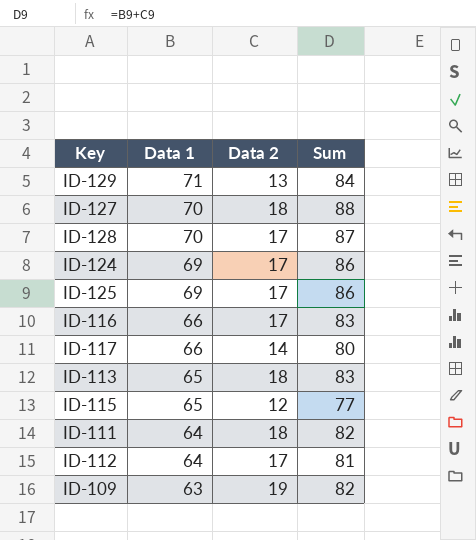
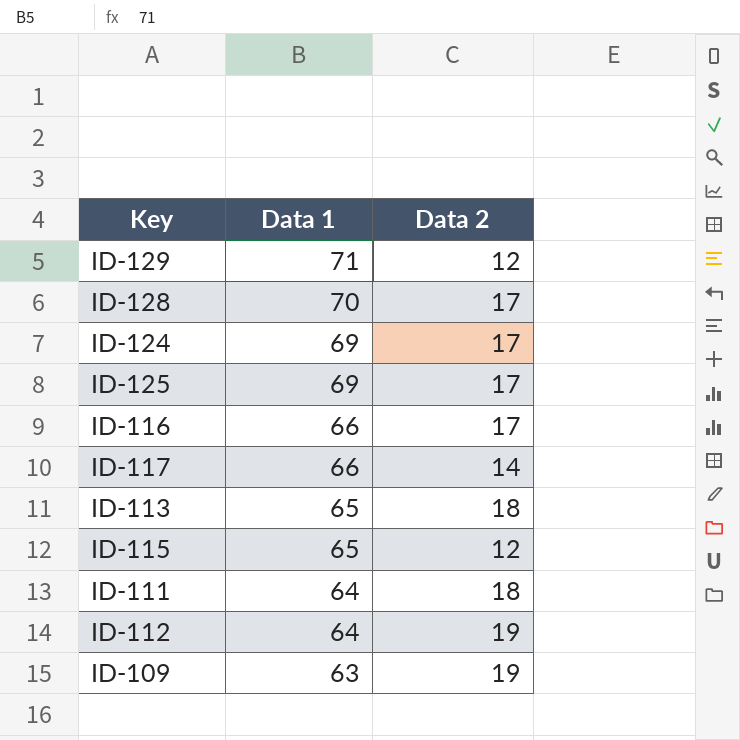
column Sum | formula: [Data 1] + [Data 2] -> none
row ID-127: 70 | 18 | 88 -> none
ID-129 | Data 2: 13 -> 12
ID-112 | Data 2: 17 -> 19

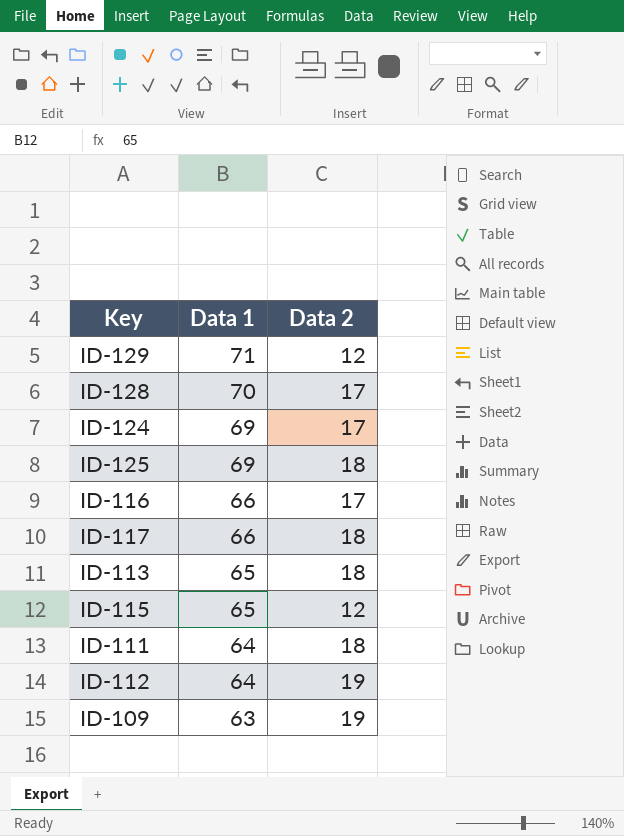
ID-125 | Data 2: 17 -> 18
ID-117 | Data 2: 14 -> 18

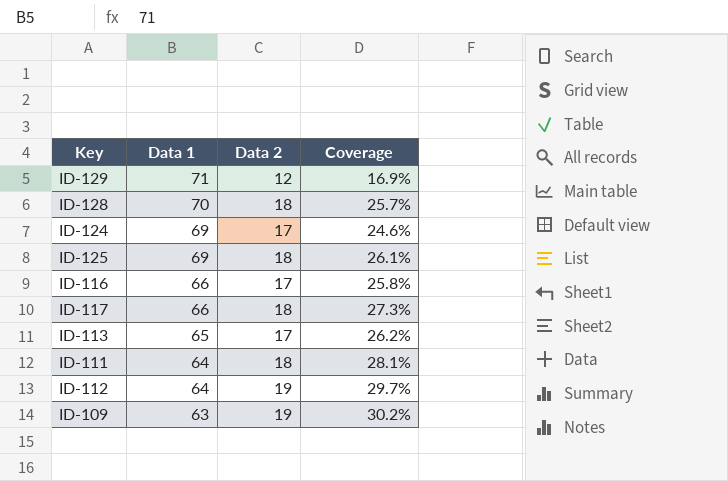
column Coverage | formula: none -> [Data 2] / [Data 1]
row ID-115: 65 | 12 -> none
ID-128 | Data 2: 17 -> 18
ID-113 | Data 2: 18 -> 17

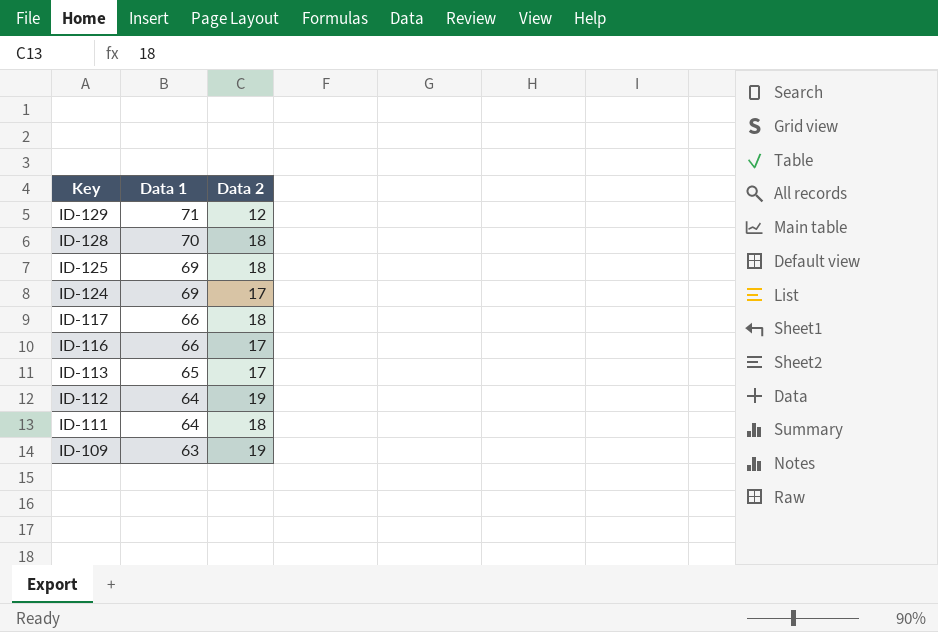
row order: Data 1 descending -> Key descending
column Coverage | formula: [Data 2] / [Data 1] -> none

